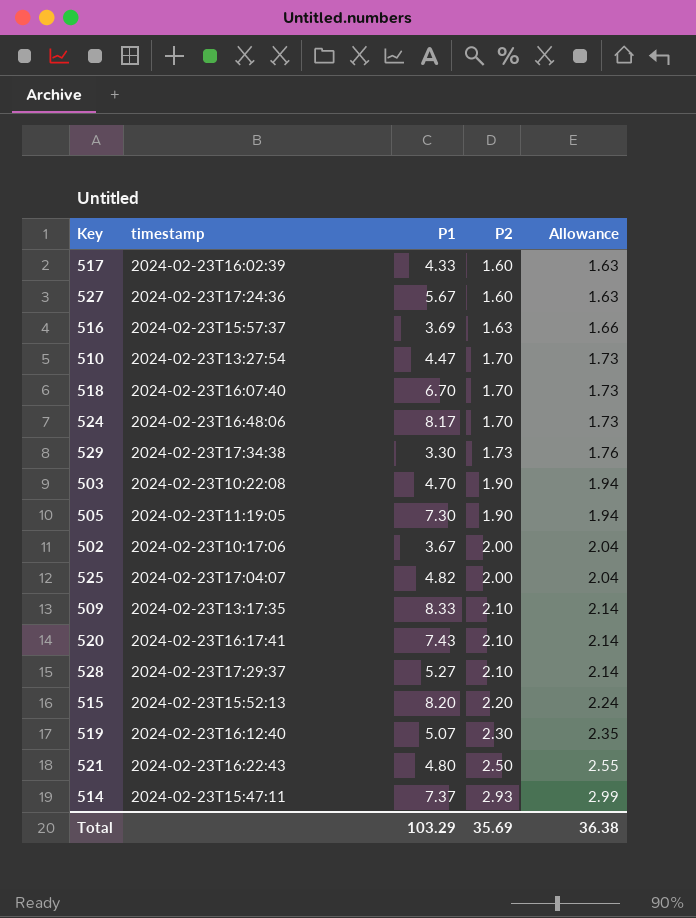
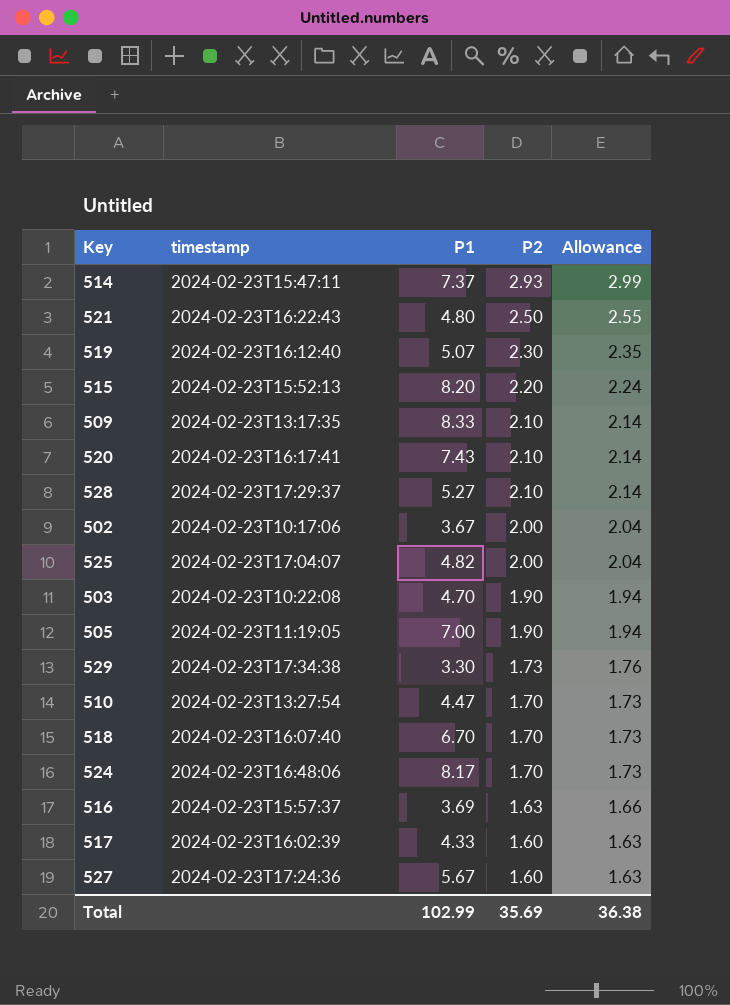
row order: P2 ascending -> P2 descending
505 | P1: 7.30 -> 7.00
Total | P1: 103.29 -> 102.99

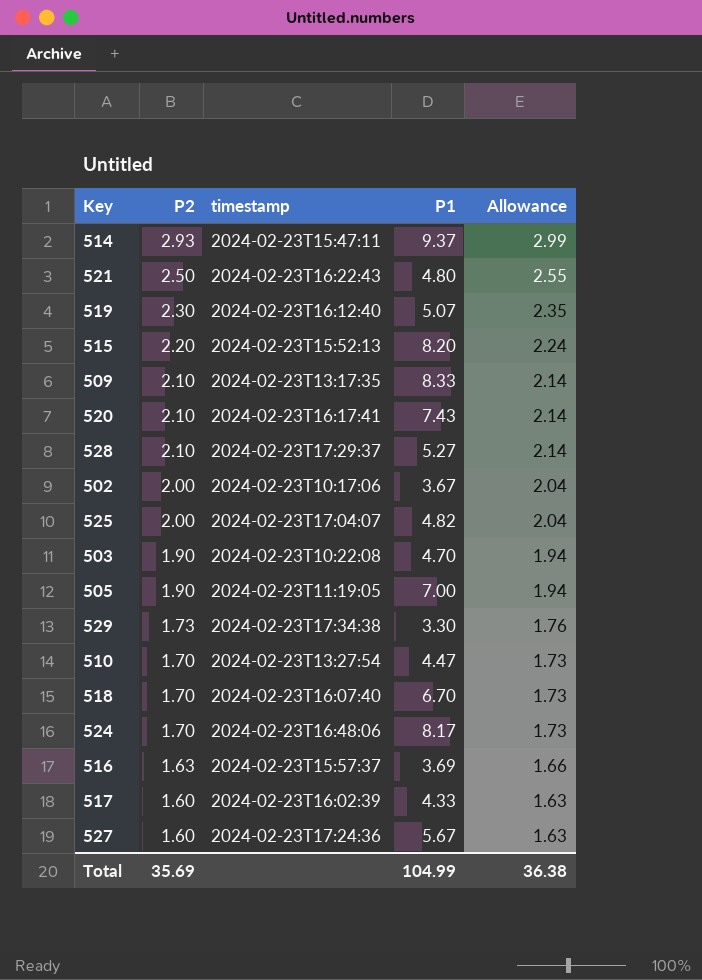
column P2 | position: 4 -> 2
514 | P1: 7.37 -> 9.37
Total | P1: 102.99 -> 104.99

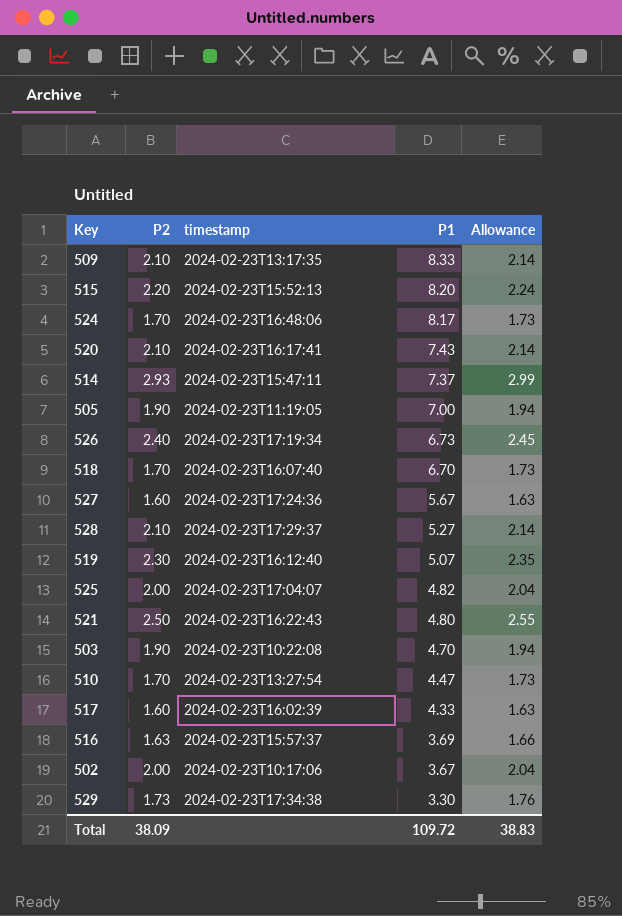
row order: P2 descending -> P1 descending
514 | P1: 9.37 -> 7.37
row 526: none -> 2.40 | 2024-02-23T17:19:34 | 6.73 | 2.45
Total | P2: 35.69 -> 38.09
Total | P1: 104.99 -> 109.72
Total | Allowance: 36.38 -> 38.83

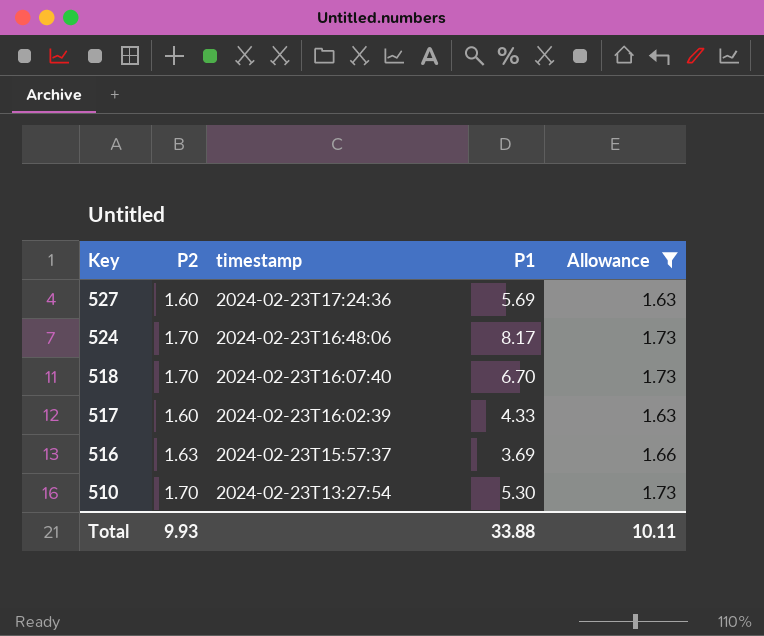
filter: none -> Allowance <= 1.73
row order: P1 descending -> Key descending
527 | P1: 5.67 -> 5.69
510 | P1: 4.47 -> 5.30
Total | P2: 38.09 -> 9.93
Total | P1: 109.72 -> 33.88
Total | Allowance: 38.83 -> 10.11

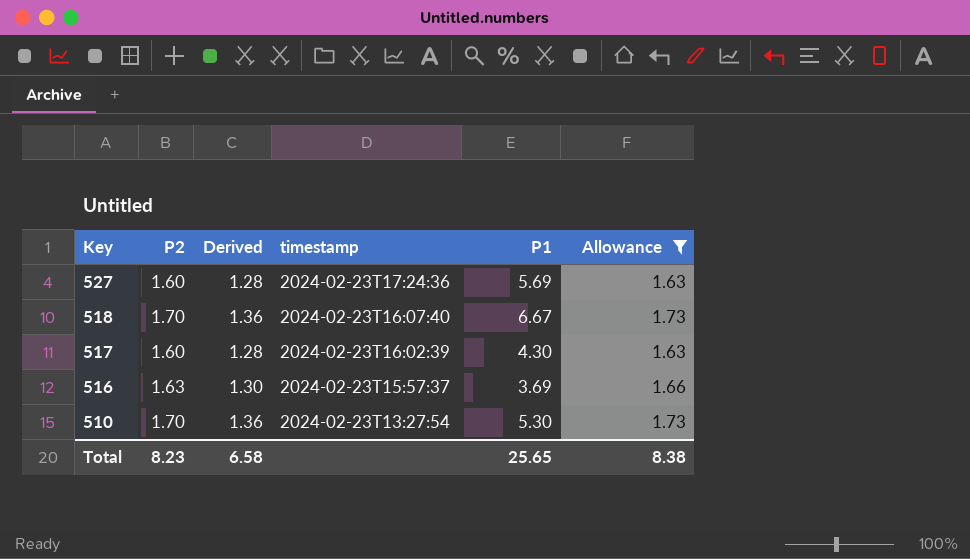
column Derived | formula: none -> [P2] * 0.8
row 524: 1.70 | 2024-02-23T16:48:06 | 8.17 | 1.73 -> none
518 | P1: 6.70 -> 6.67
517 | P1: 4.33 -> 4.30
Total | P2: 9.93 -> 8.23
Total | P1: 33.88 -> 25.65
Total | Allowance: 10.11 -> 8.38

